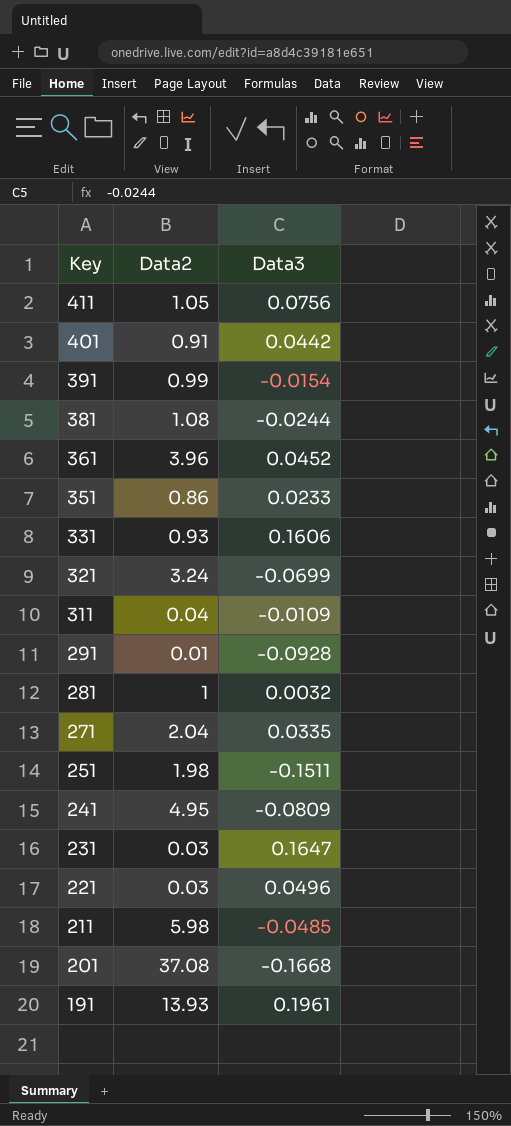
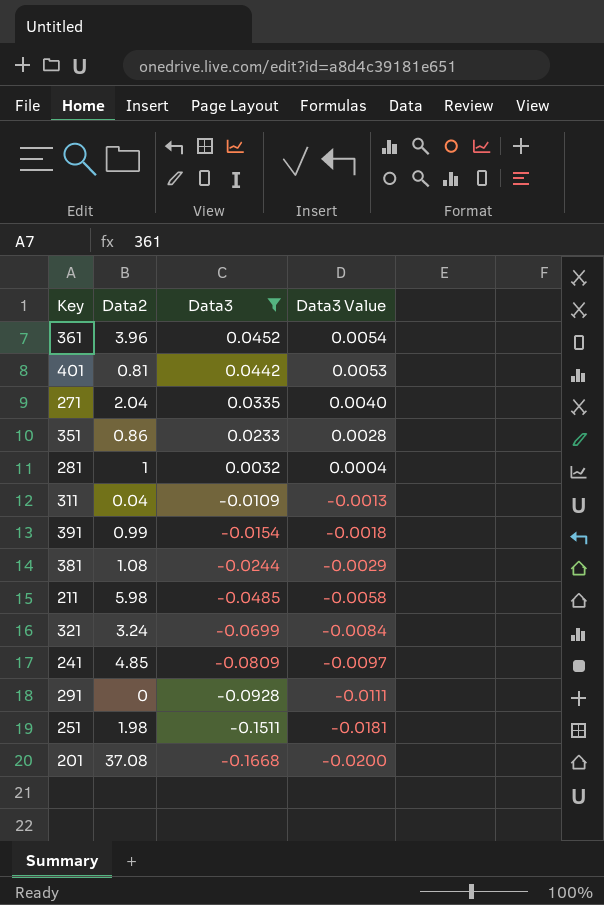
filter: none -> Data3 <= 0.0452
row order: Key descending -> Data3 descending
column Data3 Value | formula: none -> [Data3] * 0.12
401 | Data2: 0.91 -> 0.81
241 | Data2: 4.95 -> 4.85
291 | Data2: 0.01 -> 0

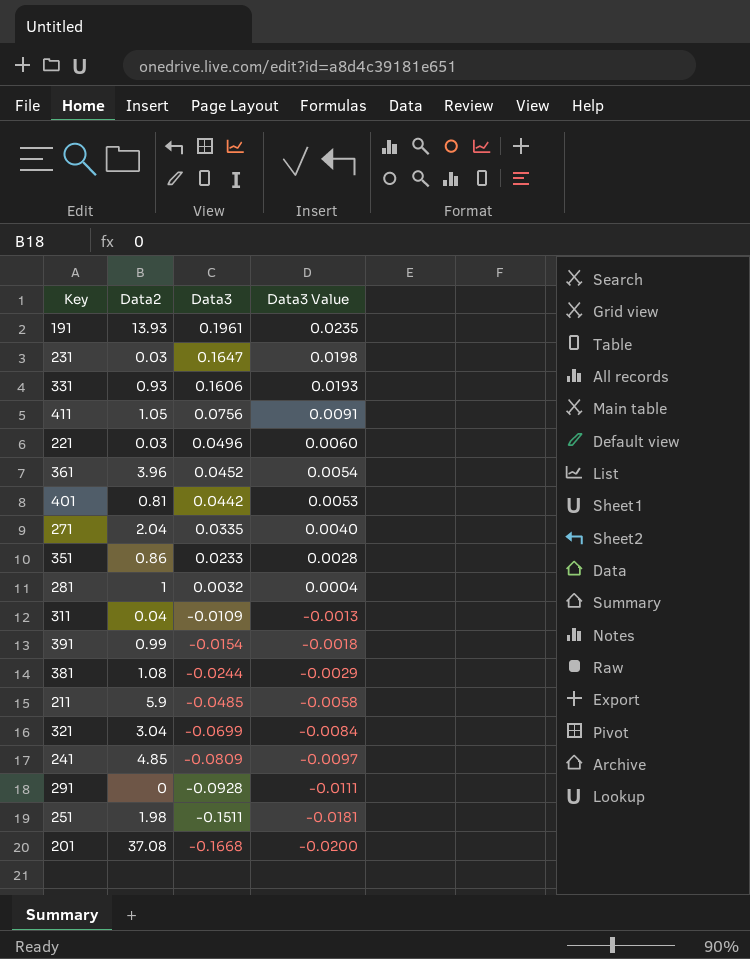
filter: Data3 <= 0.0452 -> none
211 | Data2: 5.98 -> 5.9
321 | Data2: 3.24 -> 3.04

